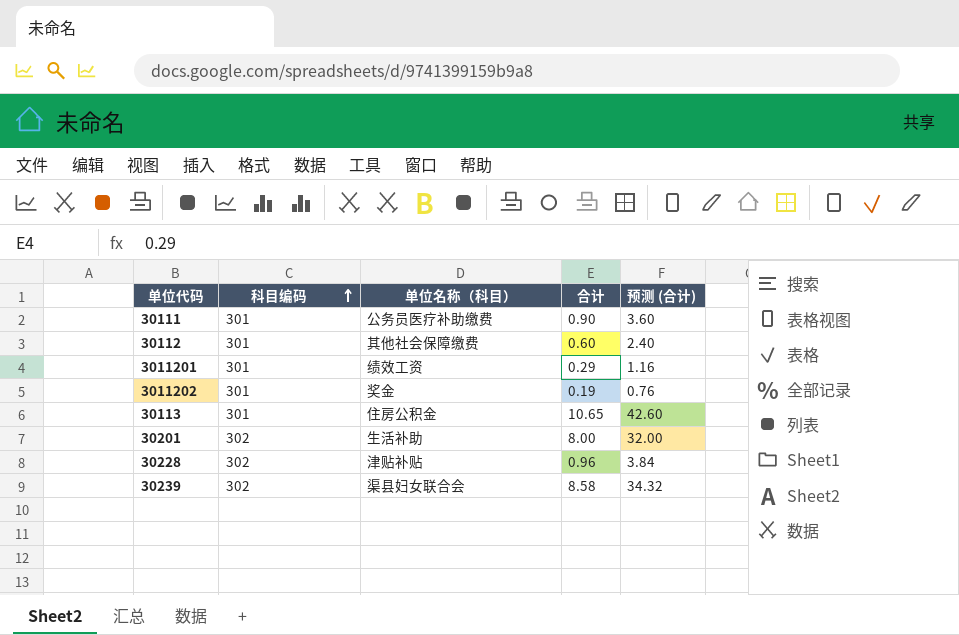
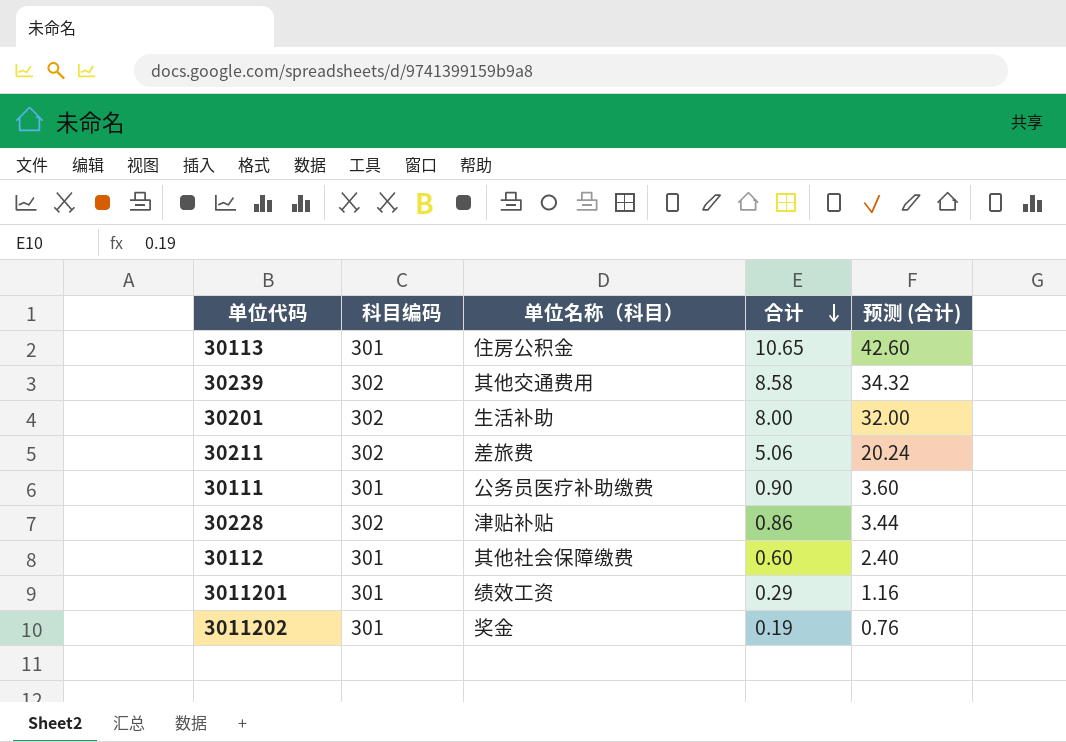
row order: 科目编码 ascending -> 合计 descending
30239 | 单位名称（科目）: 渠县妇女联合会 -> 其他交通费用
row 30211: none -> 302 | 差旅费 | 5.06 | 20.24
30228 | 合计: 0.96 -> 0.86
30228 | 预测 (合计): 3.84 -> 3.44

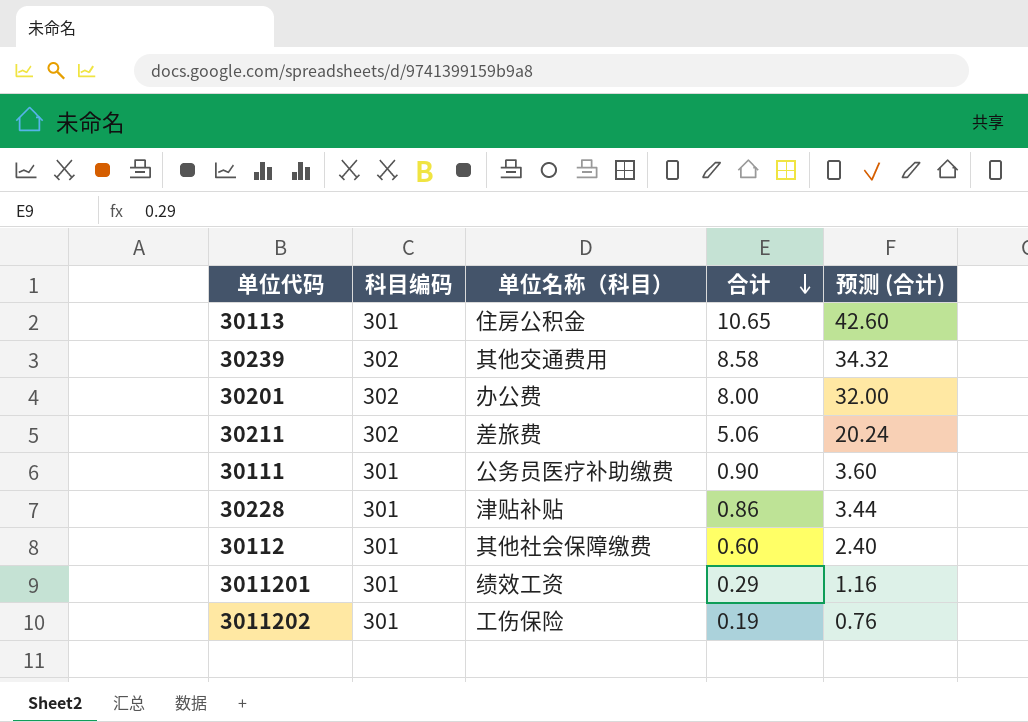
30201 | 单位名称（科目）: 生活补助 -> 办公费
30228 | 科目编码: 302 -> 301
3011202 | 单位名称（科目）: 奖金 -> 工伤保险

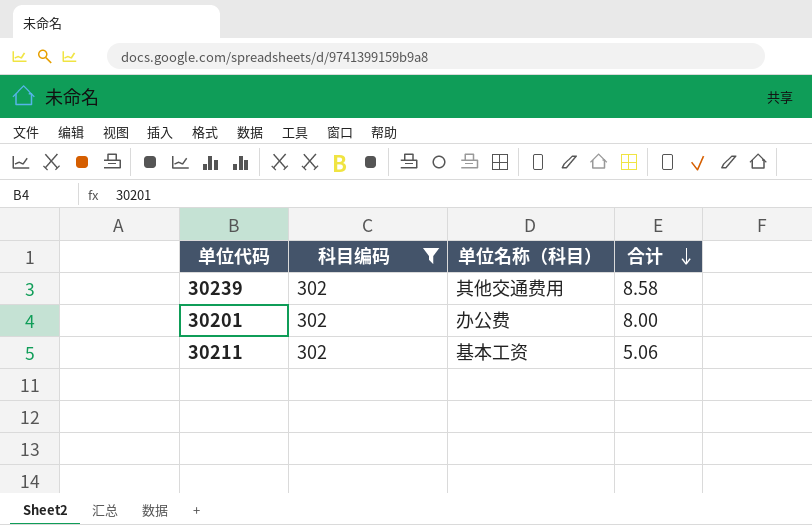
filter: none -> 科目编码 = 302
column 预测 (合计) | formula: [合计] * 4 -> none
30211 | 单位名称（科目）: 差旅费 -> 基本工资

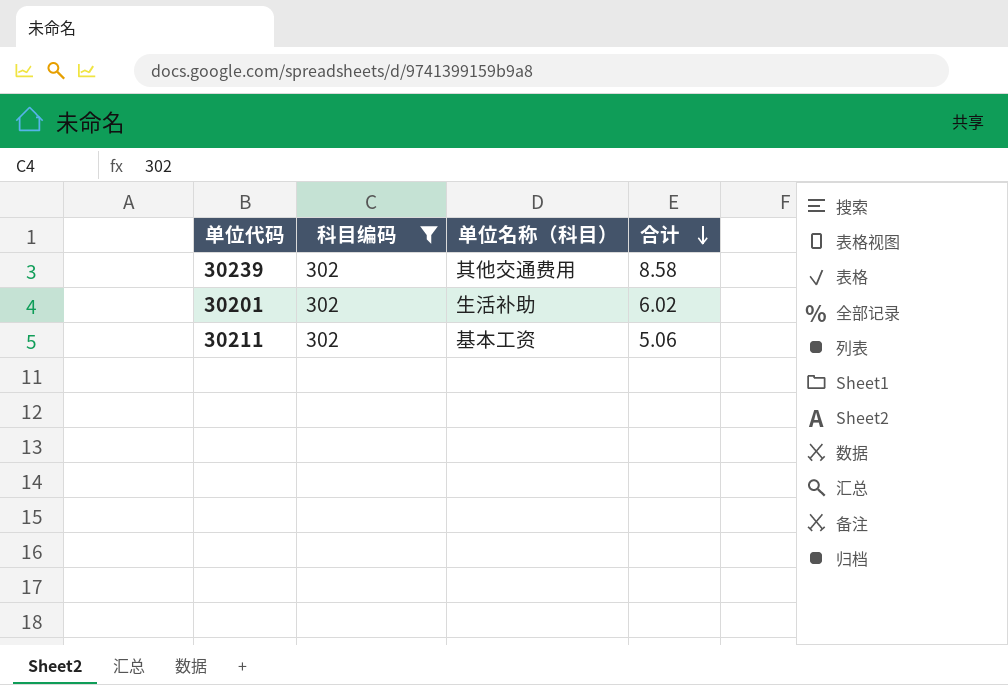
30201 | 单位名称（科目）: 办公费 -> 生活补助
30201 | 合计: 8.00 -> 6.02

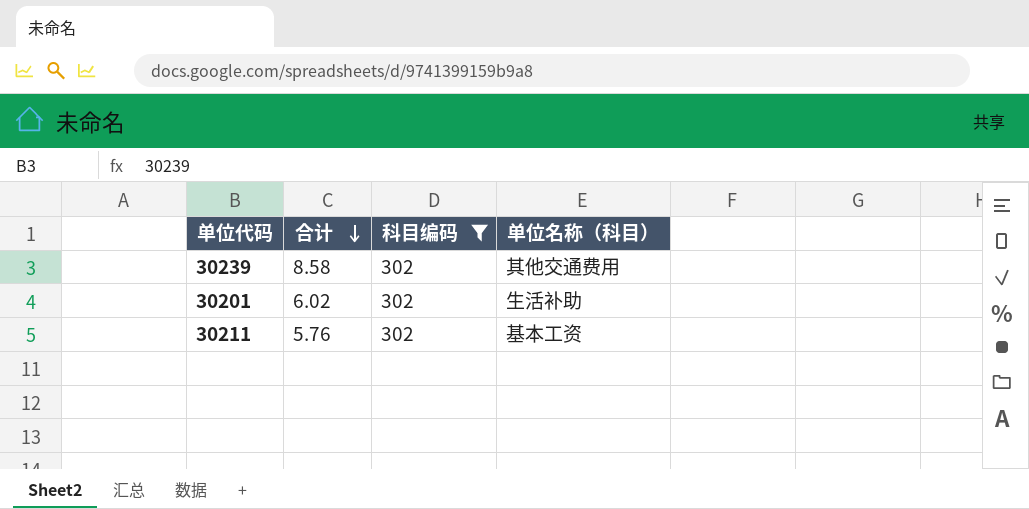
column 合计 | position: 4 -> 2
30211 | 合计: 5.06 -> 5.76

